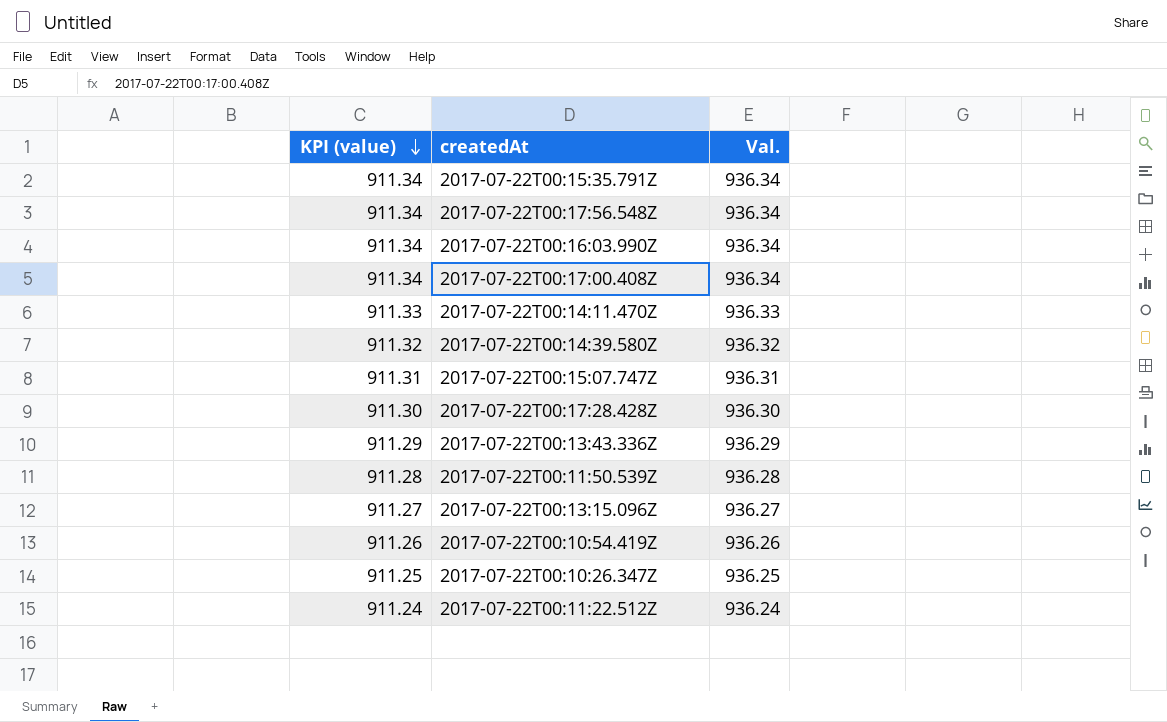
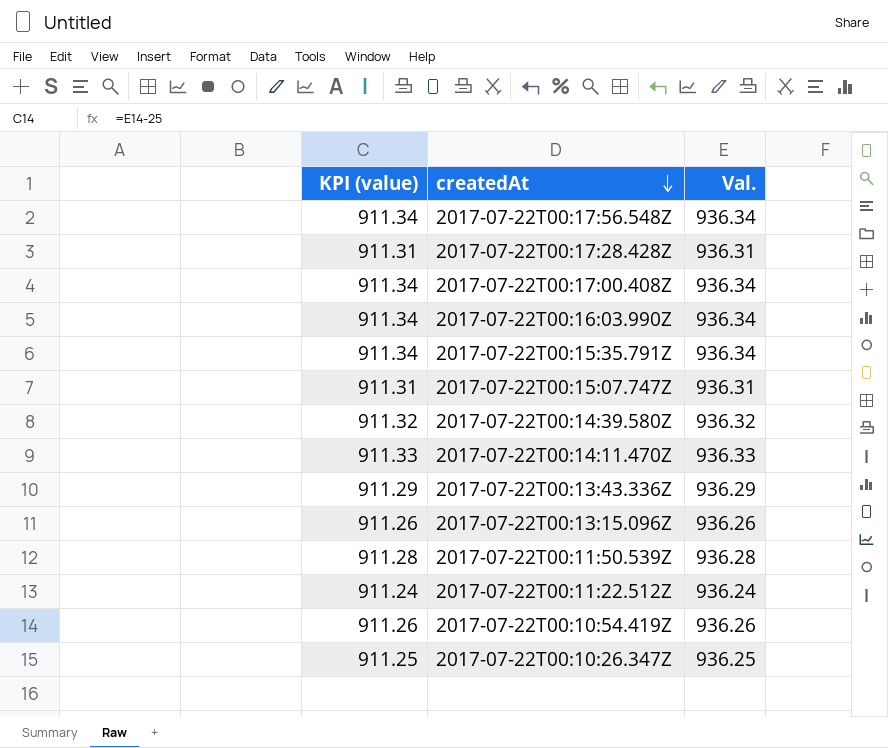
row order: KPI (value) descending -> createdAt descending
2017-07-22T00:17:28.428Z | KPI (value): 911.30 -> 911.31
2017-07-22T00:17:28.428Z | Val.: 936.30 -> 936.31
2017-07-22T00:13:15.096Z | KPI (value): 911.27 -> 911.26
2017-07-22T00:13:15.096Z | Val.: 936.27 -> 936.26

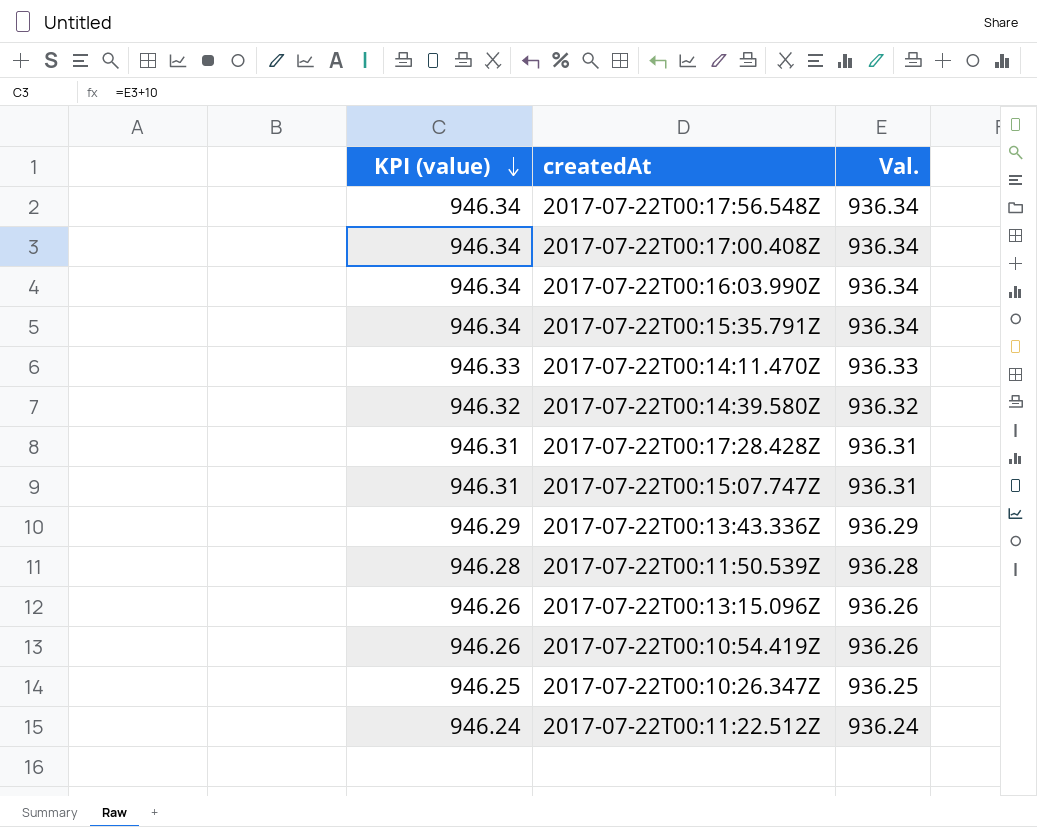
row order: createdAt descending -> KPI (value) descending
column KPI (value) | formula: [Val.] - 25 -> [Val.] + 10

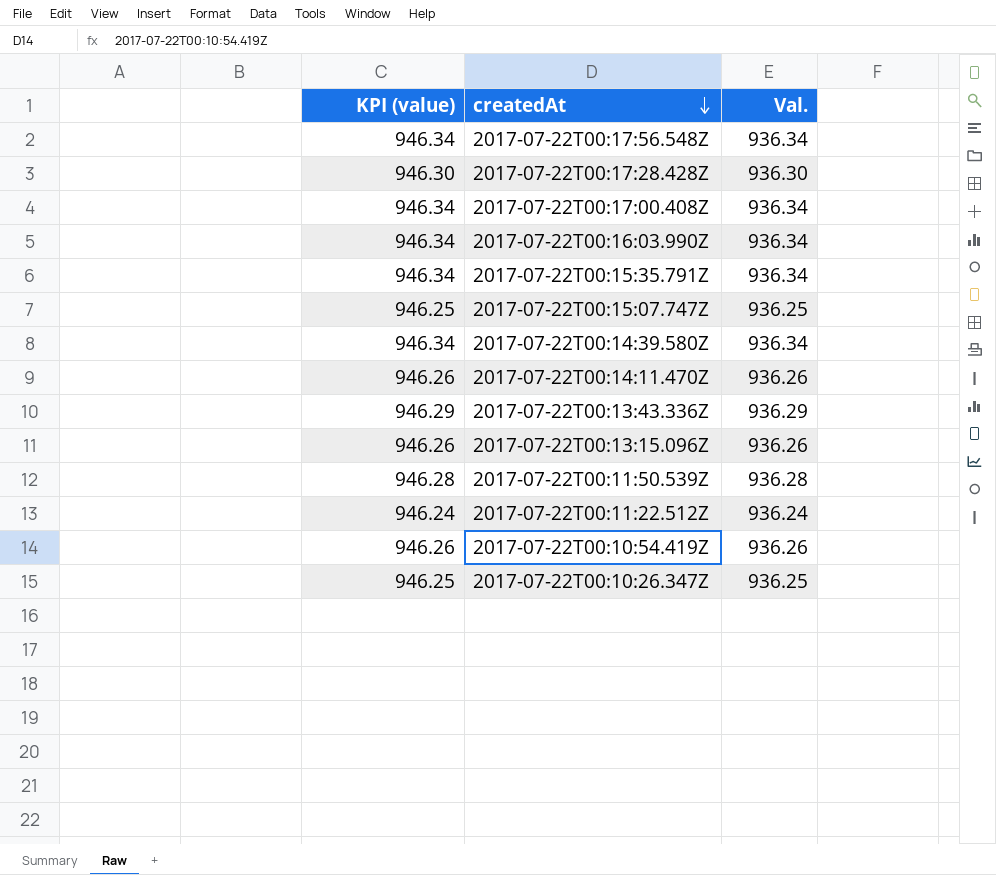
row order: KPI (value) descending -> createdAt descending
2017-07-22T00:17:28.428Z | KPI (value): 946.31 -> 946.30
2017-07-22T00:17:28.428Z | Val.: 936.31 -> 936.30
2017-07-22T00:15:07.747Z | KPI (value): 946.31 -> 946.25
2017-07-22T00:15:07.747Z | Val.: 936.31 -> 936.25
2017-07-22T00:14:39.580Z | KPI (value): 946.32 -> 946.34
2017-07-22T00:14:39.580Z | Val.: 936.32 -> 936.34
2017-07-22T00:14:11.470Z | KPI (value): 946.33 -> 946.26
2017-07-22T00:14:11.470Z | Val.: 936.33 -> 936.26

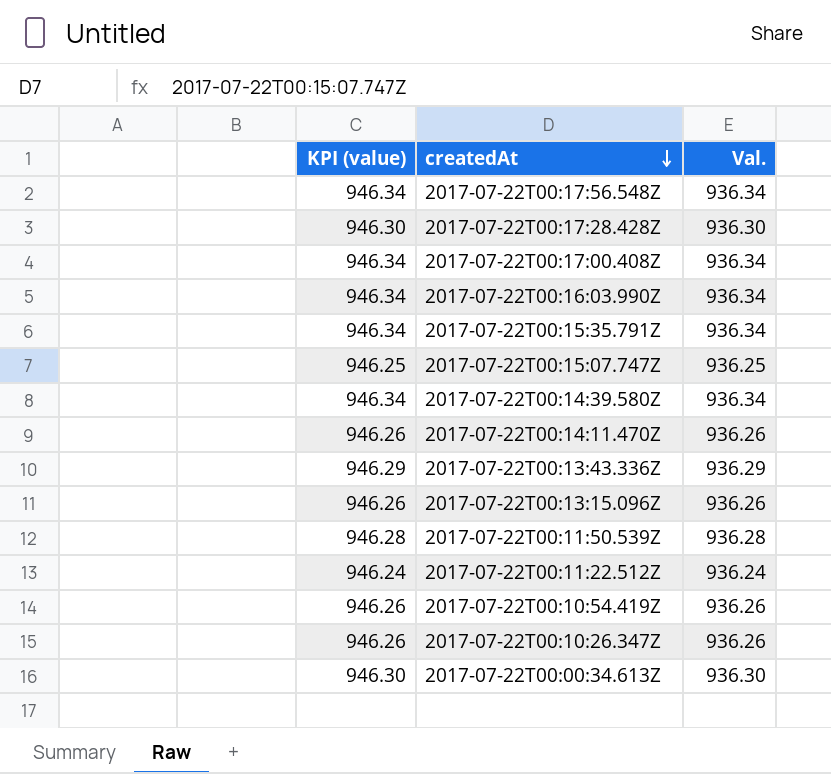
2017-07-22T00:10:26.347Z | KPI (value): 946.25 -> 946.26
2017-07-22T00:10:26.347Z | Val.: 936.25 -> 936.26
row 2017-07-22T00:00:34.613Z: none -> 946.30 | 936.30

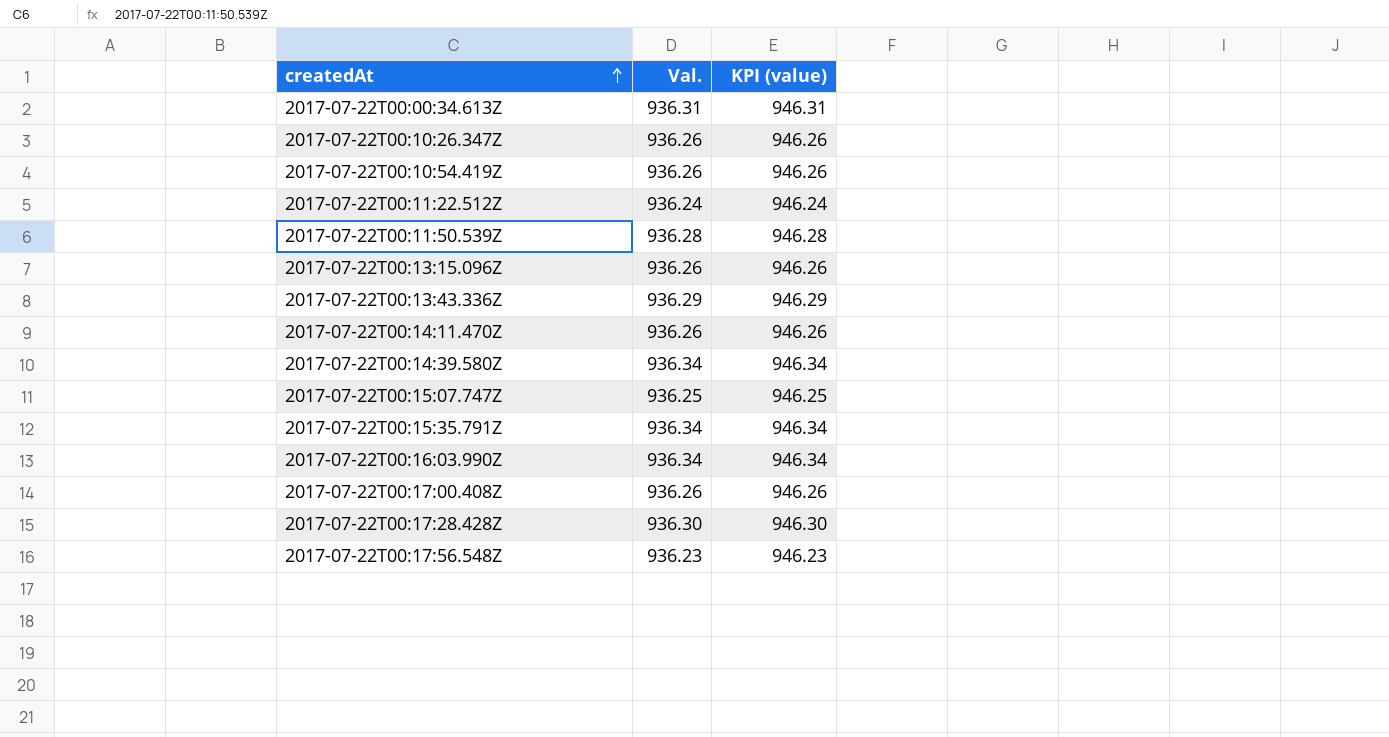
row order: createdAt descending -> createdAt ascending
column KPI (value) | position: 1 -> 3
2017-07-22T00:00:34.613Z | Val.: 936.30 -> 936.31
2017-07-22T00:00:34.613Z | KPI (value): 946.30 -> 946.31
2017-07-22T00:17:00.408Z | Val.: 936.34 -> 936.26
2017-07-22T00:17:00.408Z | KPI (value): 946.34 -> 946.26
2017-07-22T00:17:56.548Z | Val.: 936.34 -> 936.23
2017-07-22T00:17:56.548Z | KPI (value): 946.34 -> 946.23

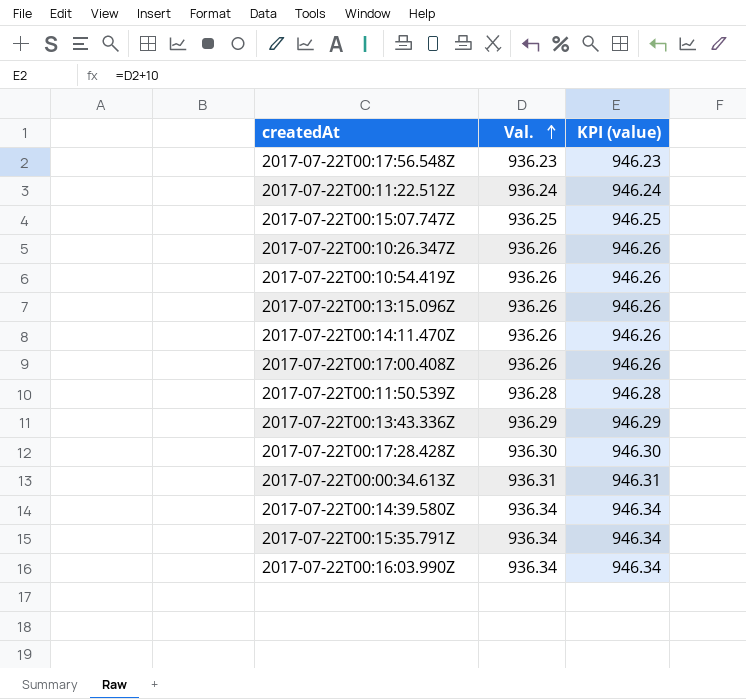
row order: createdAt ascending -> Val. ascending

